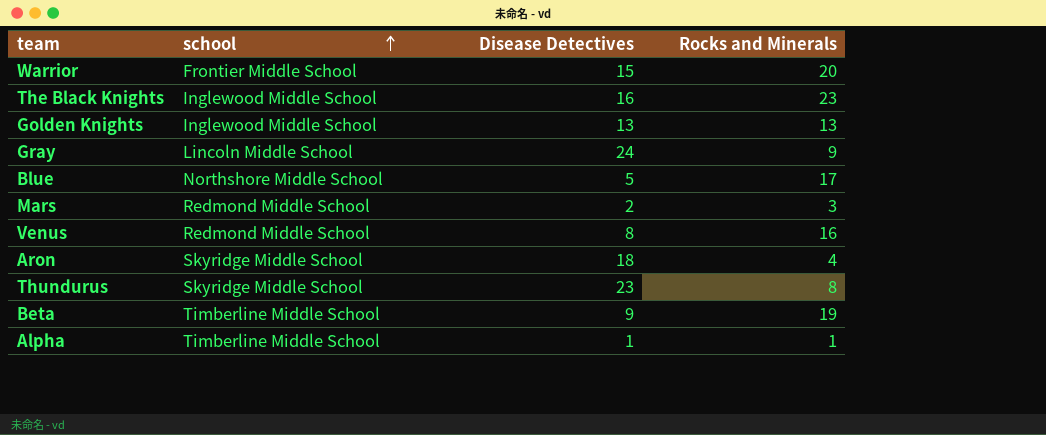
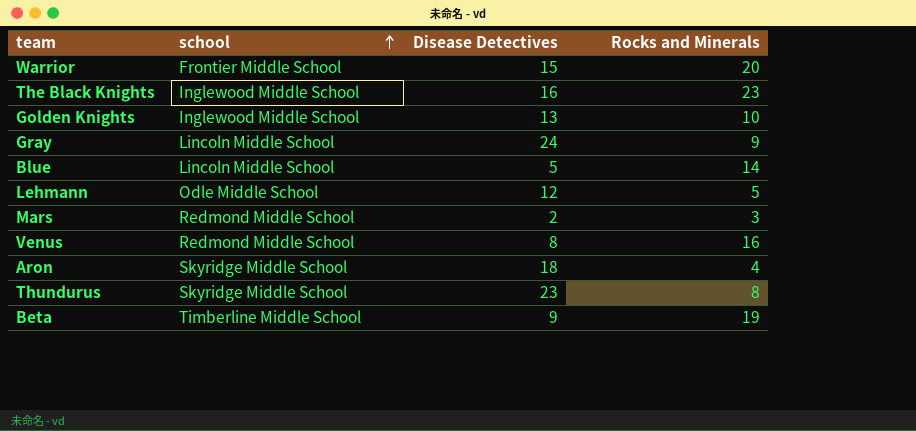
row Alpha: Timberline Middle School | 1 | 1 -> none
Golden Knights | Rocks and Minerals: 13 -> 10
Blue | school: Northshore Middle School -> Lincoln Middle School
Blue | Rocks and Minerals: 17 -> 14
row Lehmann: none -> Odle Middle School | 12 | 5

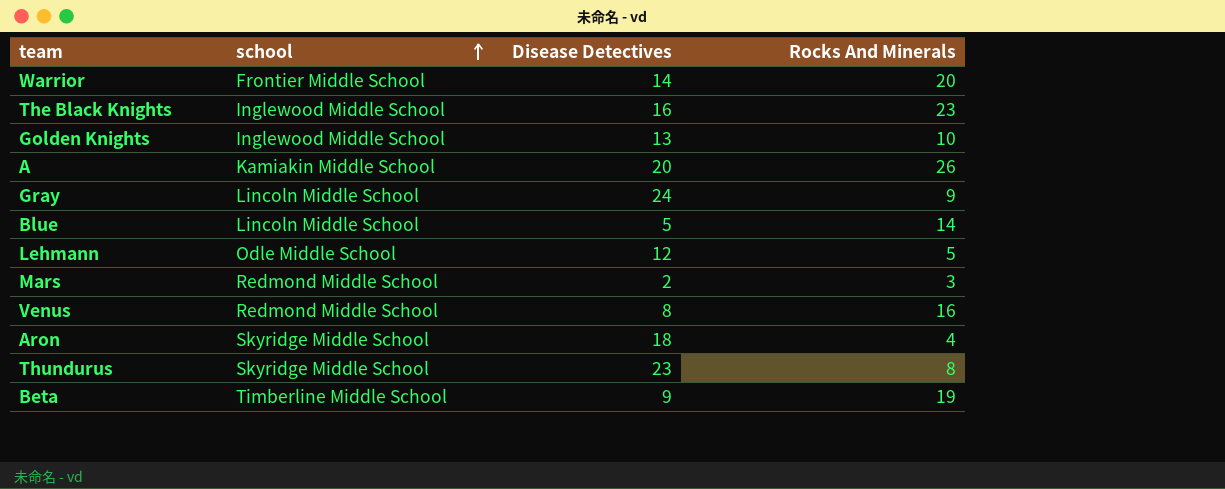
column name: Rocks and Minerals -> Rocks And Minerals
Warrior | Disease Detectives: 15 -> 14
row A: none -> Kamiakin Middle School | 20 | 26

